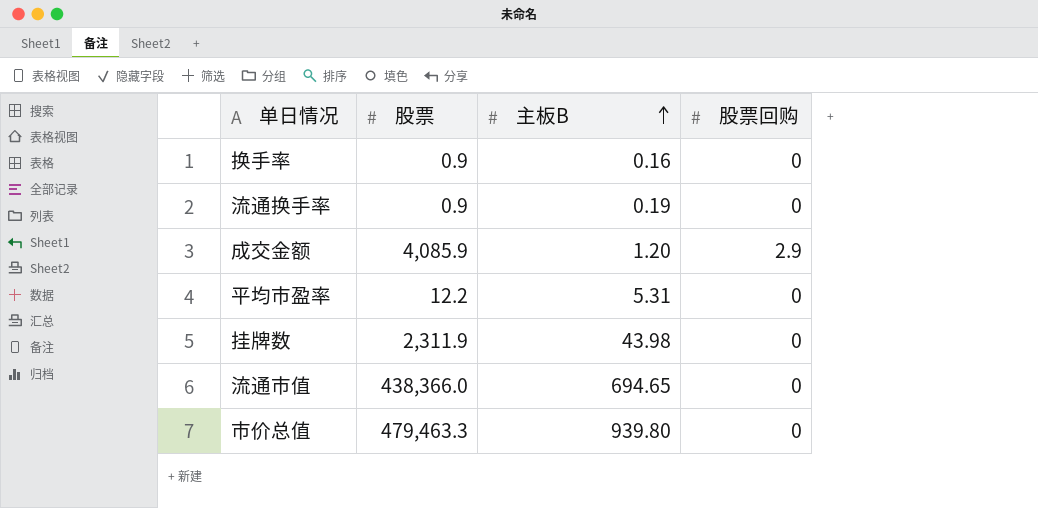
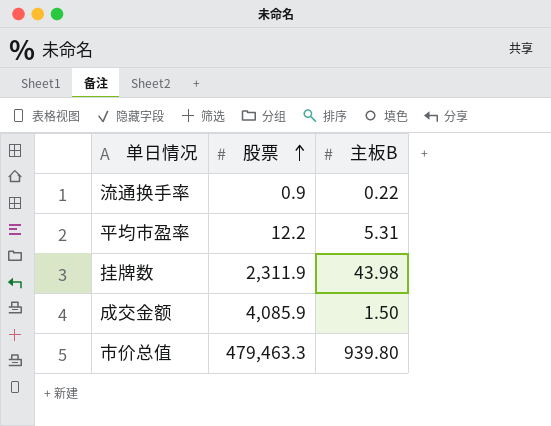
row order: 主板B ascending -> 股票 ascending
column 股票回购 | position: 4 -> none
row 换手率: 0.9 | 0.16 | 0 -> none
row 流通市值: 438,366.0 | 694.65 | 0 -> none
流通换手率 | 主板B: 0.19 -> 0.22
成交金额 | 主板B: 1.20 -> 1.50

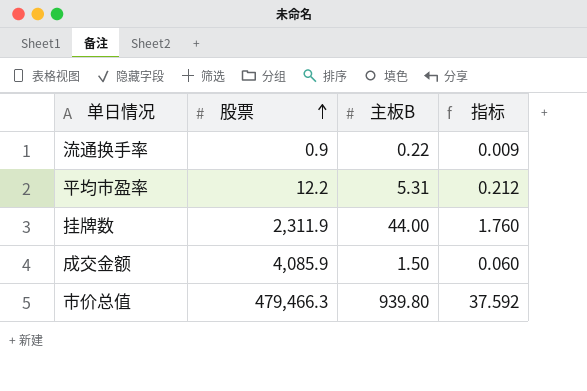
column 指标 | formula: none -> [主板B] * 0.04
挂牌数 | 主板B: 43.98 -> 44.00
市价总值 | 股票: 479,463.3 -> 479,466.3

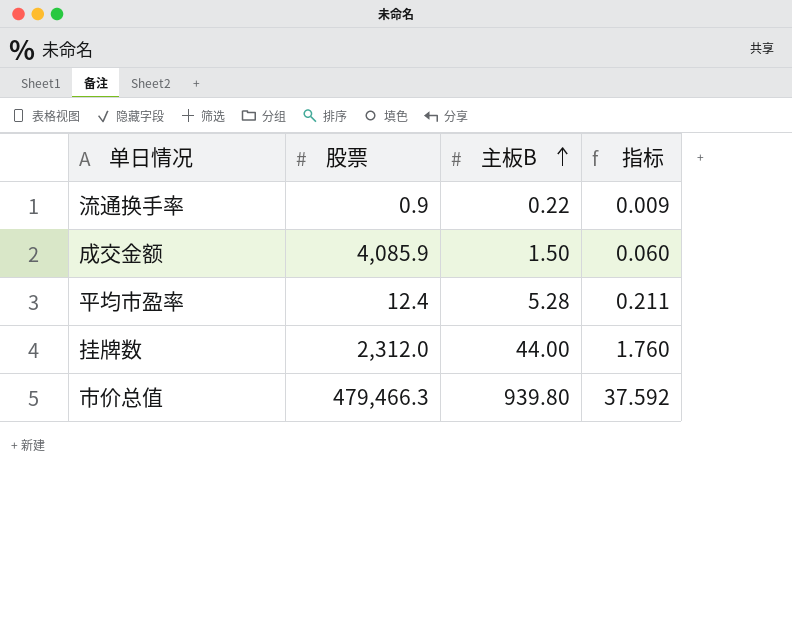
row order: 股票 ascending -> 主板B ascending
平均市盈率 | 股票: 12.2 -> 12.4
平均市盈率 | 主板B: 5.31 -> 5.28
平均市盈率 | 指标: 0.212 -> 0.211
挂牌数 | 股票: 2,311.9 -> 2,312.0

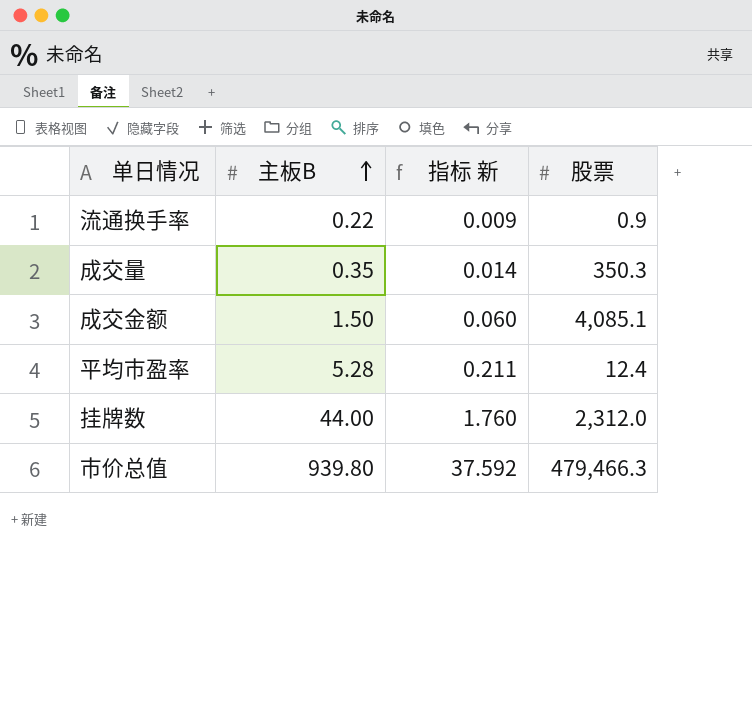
column name: 指标 -> 指标 新
column 股票 | position: 2 -> 4
row 成交量: none -> 0.35 | 0.014 | 350.3
成交金额 | 股票: 4,085.9 -> 4,085.1

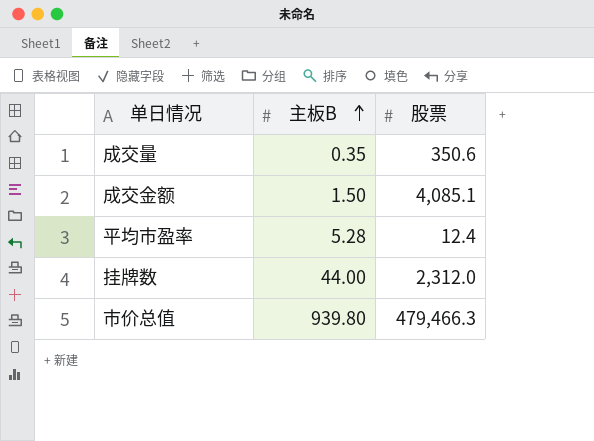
column 指标 新 | formula: [主板B] * 0.04 -> none
row 流通换手率: 0.22 | 0.009 | 0.9 -> none
成交量 | 股票: 350.3 -> 350.6

